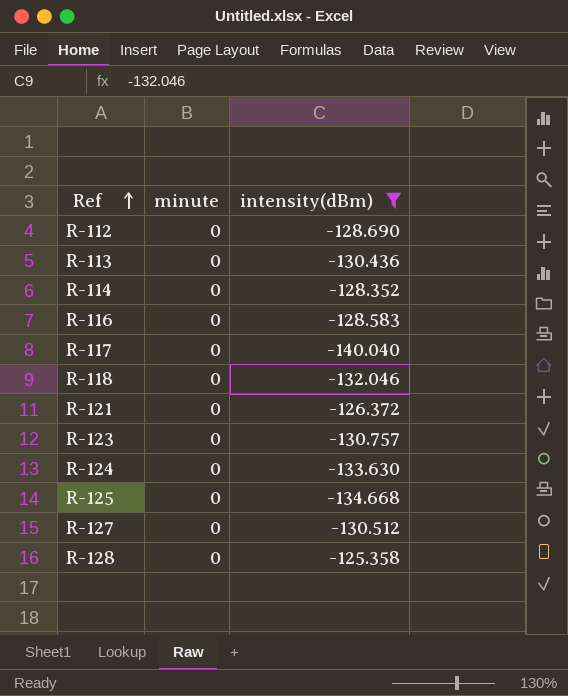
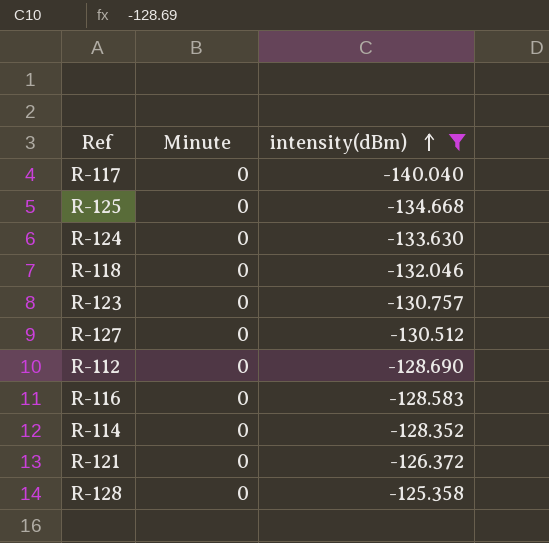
row order: Ref ascending -> intensity(dBm) ascending
column name: minute -> Minute
row R-113: 0 | -130.436 -> none

